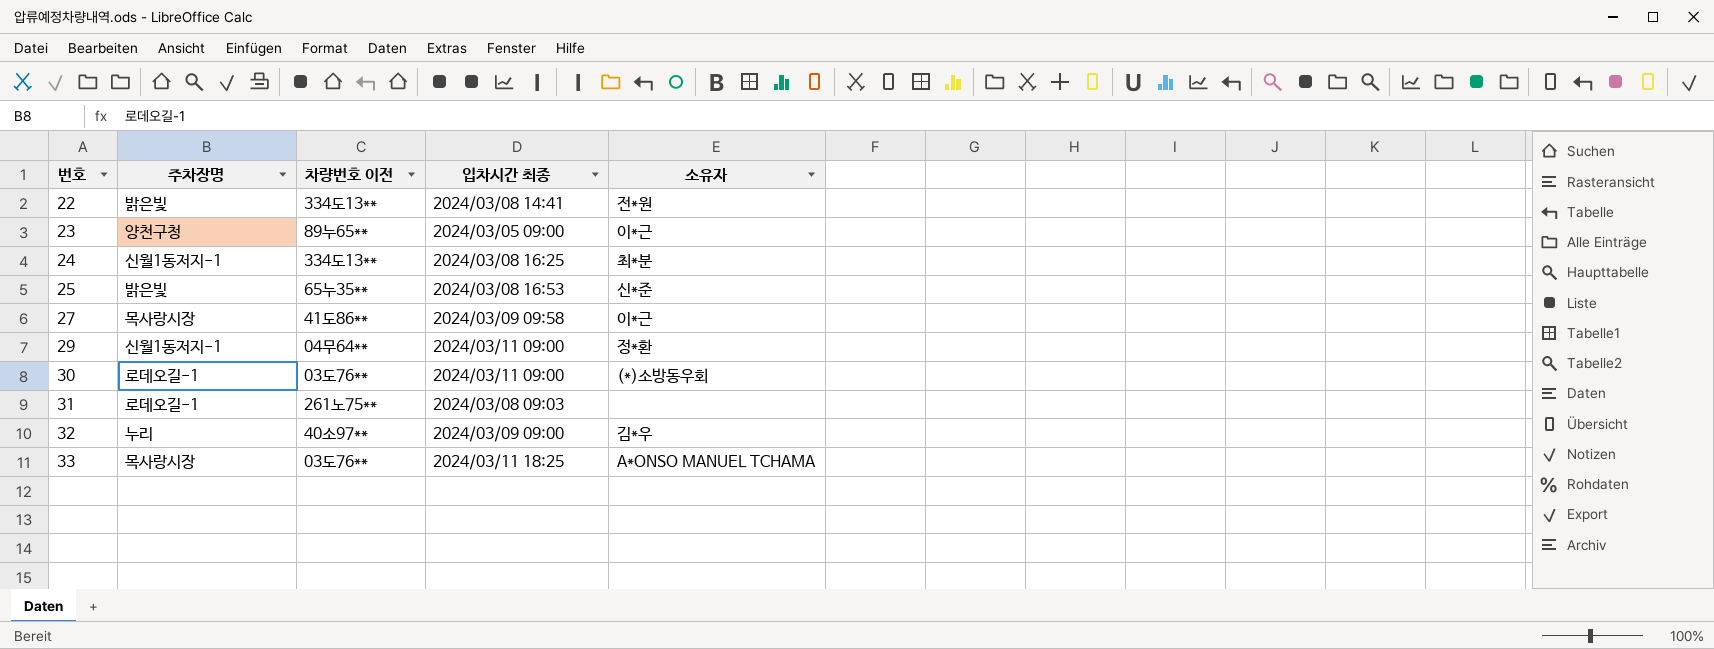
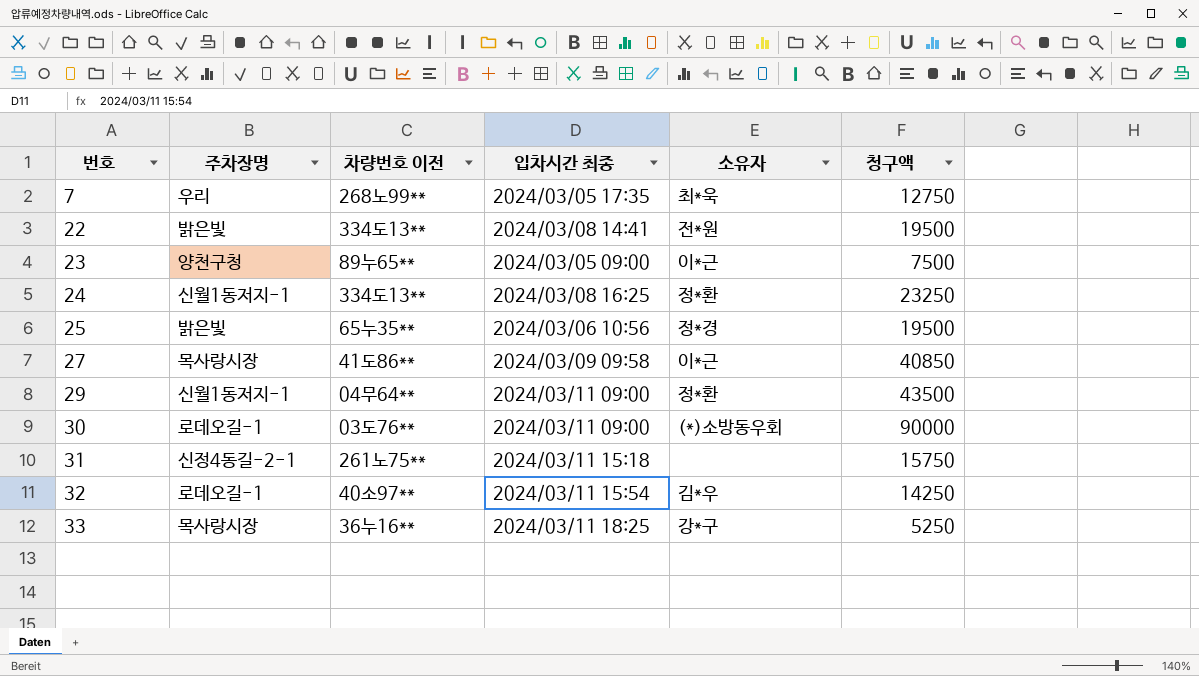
column 청구액 | position: none -> 6
row 7: none -> 우리 | 268노99** | 2024/03/05 17:35 | 최*욱 | 12750
24 | 소유자: 최*분 -> 정*환
25 | 입차시간 최종: 2024/03/08 16:53 -> 2024/03/06 10:56
25 | 소유자: 신*준 -> 정*경
31 | 주차장명: 로데오길-1 -> 신정4동길-2-1
31 | 입차시간 최종: 2024/03/08 09:03 -> 2024/03/11 15:18
32 | 주차장명: 누리 -> 로데오길-1
32 | 입차시간 최종: 2024/03/09 09:00 -> 2024/03/11 15:54
33 | 차량번호 이전: 03도76** -> 36누16**
33 | 소유자: A*ONSO MANUEL TCHAMA -> 강*구

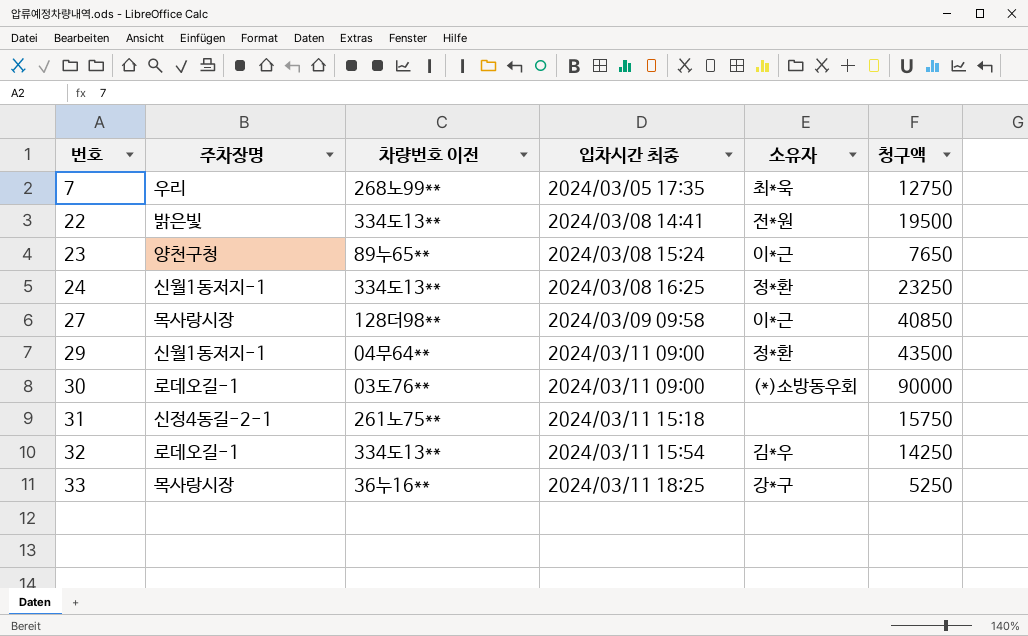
row 25: 밝은빛 | 65누35** | 2024/03/06 10:56 | 정*경 | 19500 -> none
23 | 입차시간 최종: 2024/03/05 09:00 -> 2024/03/08 15:24
23 | 청구액: 7500 -> 7650
27 | 차량번호 이전: 41도86** -> 128더98**
32 | 차량번호 이전: 40소97** -> 334도13**

